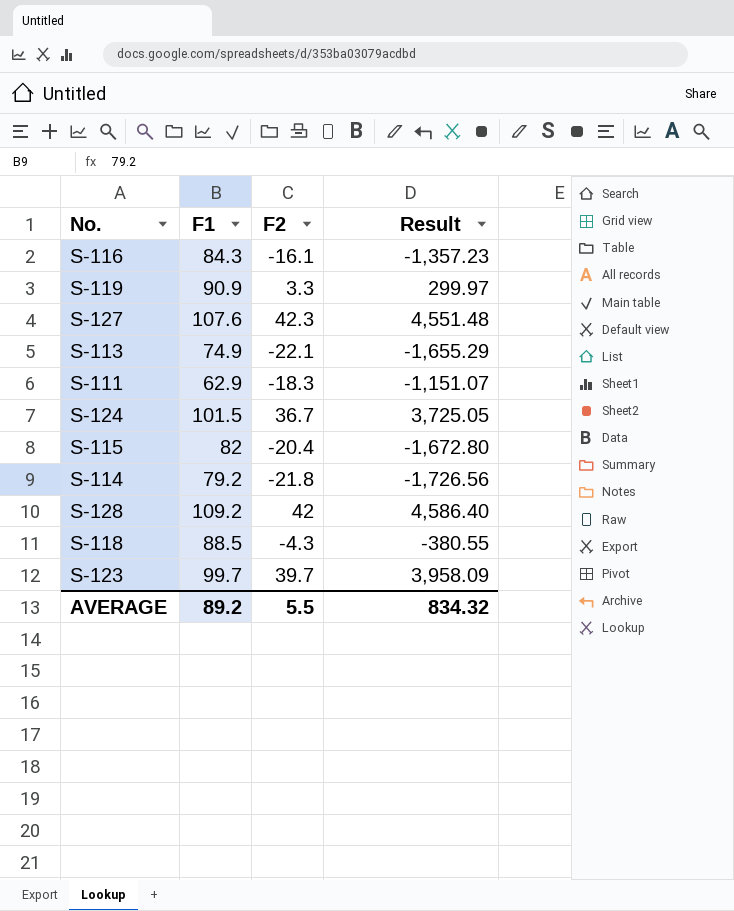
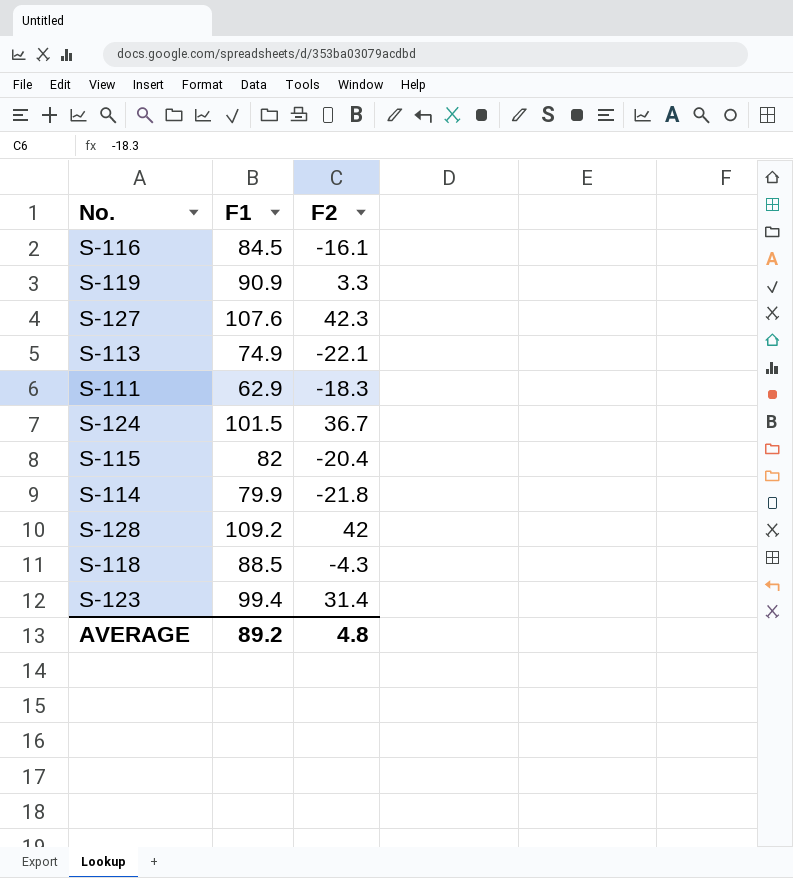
column Result | formula: [F1] * [F2] -> none
S-116 | F1: 84.3 -> 84.5
S-114 | F1: 79.2 -> 79.9
S-123 | F1: 99.7 -> 99.4
S-123 | F2: 39.7 -> 31.4
AVERAGE | F2: 5.5 -> 4.8

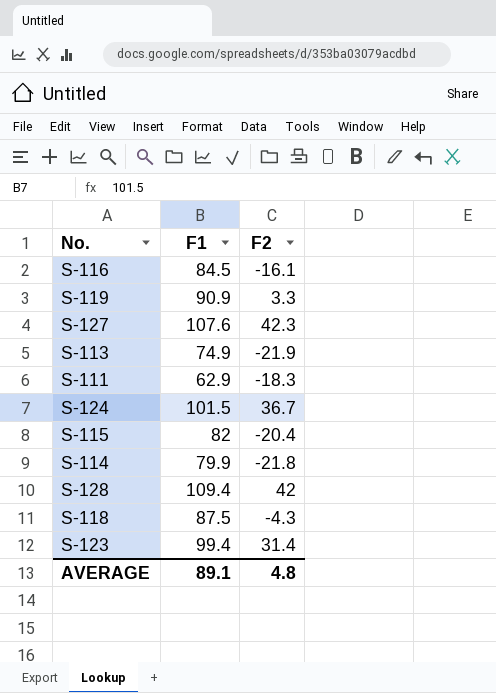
S-113 | F2: -22.1 -> -21.9
S-128 | F1: 109.2 -> 109.4
S-118 | F1: 88.5 -> 87.5
AVERAGE | F1: 89.2 -> 89.1

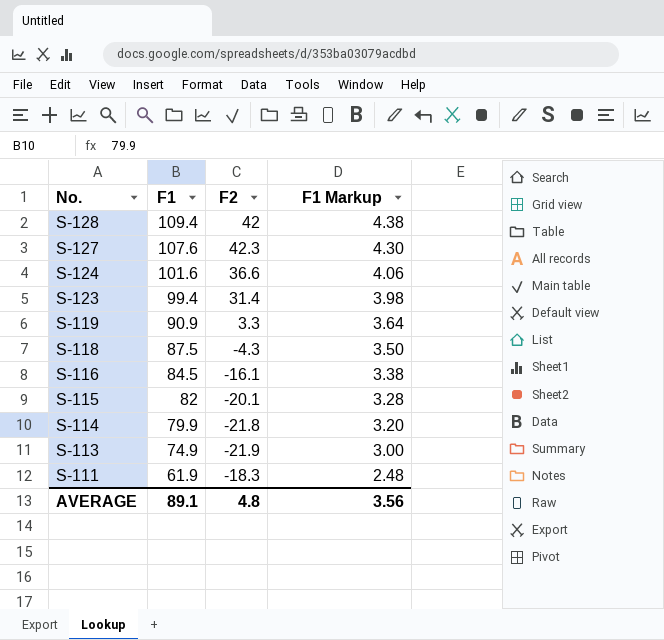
row order: none -> No. descending
column F1 Markup | formula: none -> [F1] * 0.04
S-124 | F1: 101.5 -> 101.6
S-124 | F2: 36.7 -> 36.6
S-115 | F2: -20.4 -> -20.1
S-111 | F1: 62.9 -> 61.9

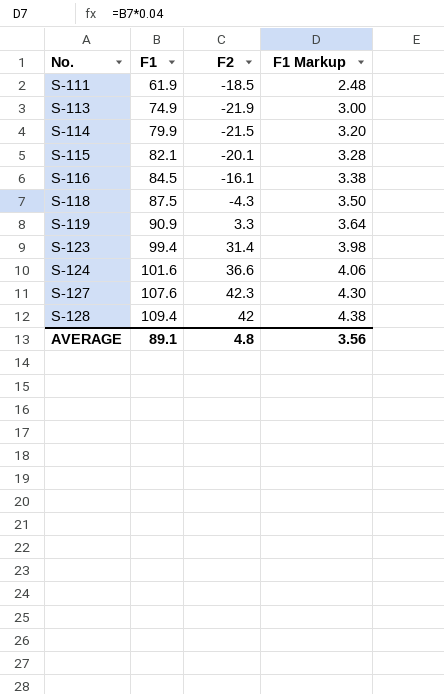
row order: No. descending -> No. ascending
S-111 | F2: -18.3 -> -18.5
S-114 | F2: -21.8 -> -21.5
S-115 | F1: 82 -> 82.1

